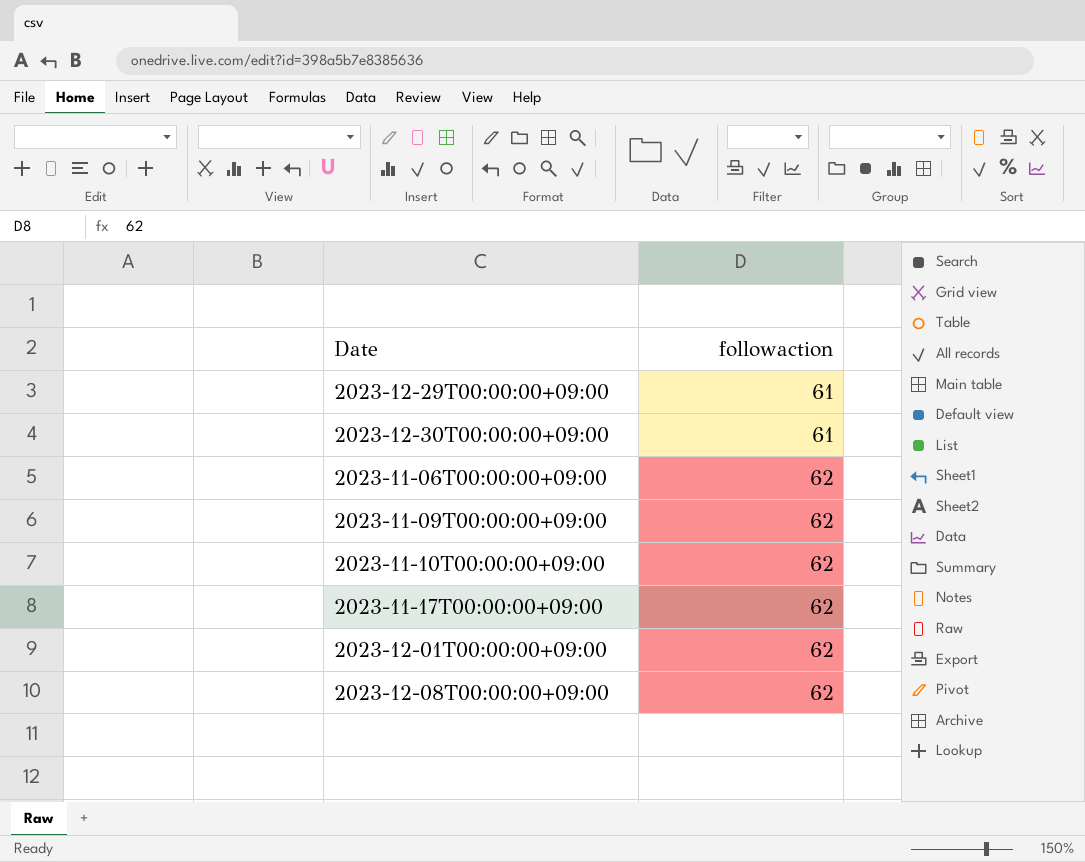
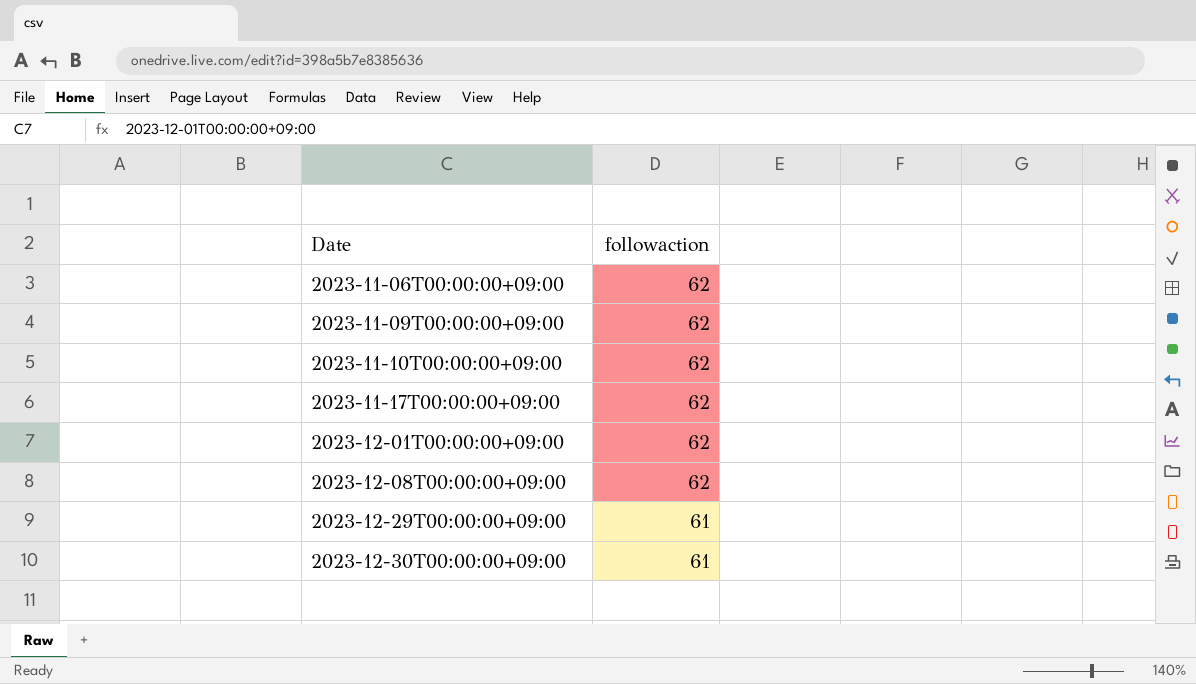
row order: followaction ascending -> Date ascending

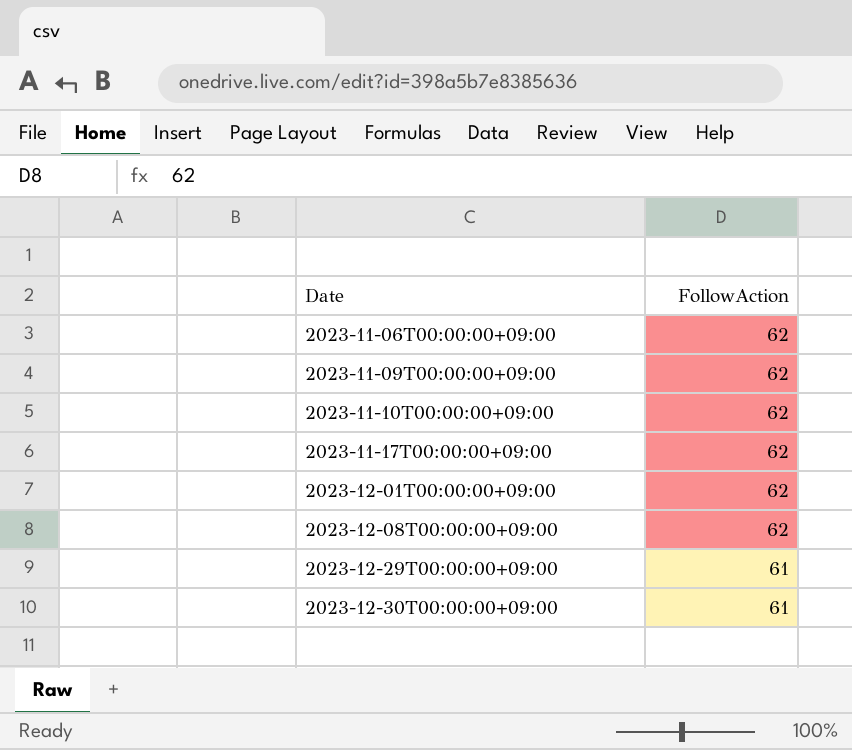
column name: followaction -> FollowAction

